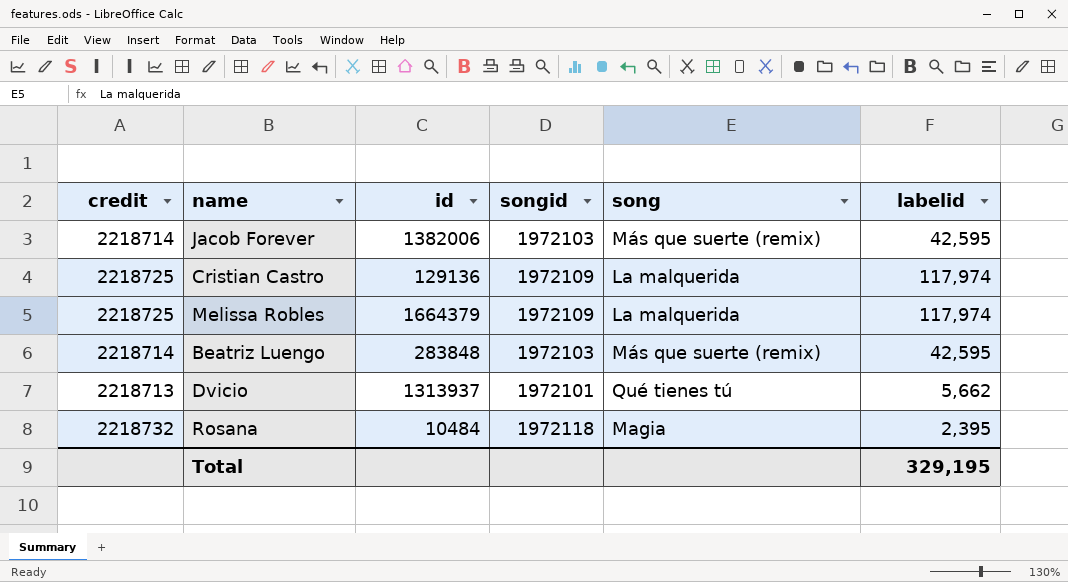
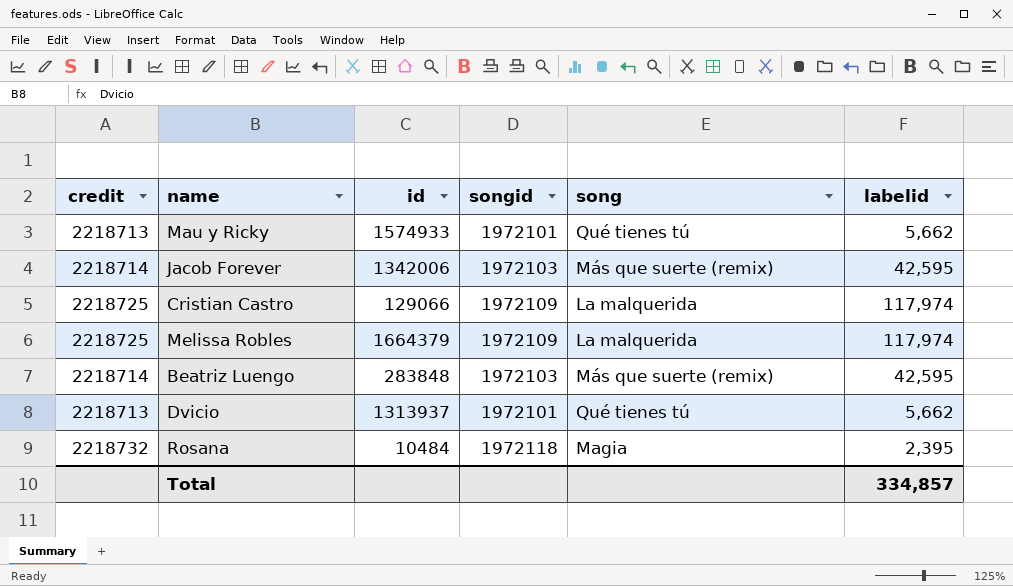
row Mau y Ricky: none -> 2218713 | 1574933 | 1972101 | Qué tienes tú | 5,662
Jacob Forever | id: 1382006 -> 1342006
Cristian Castro | id: 129136 -> 129066
Total | labelid: 329,195 -> 334,857

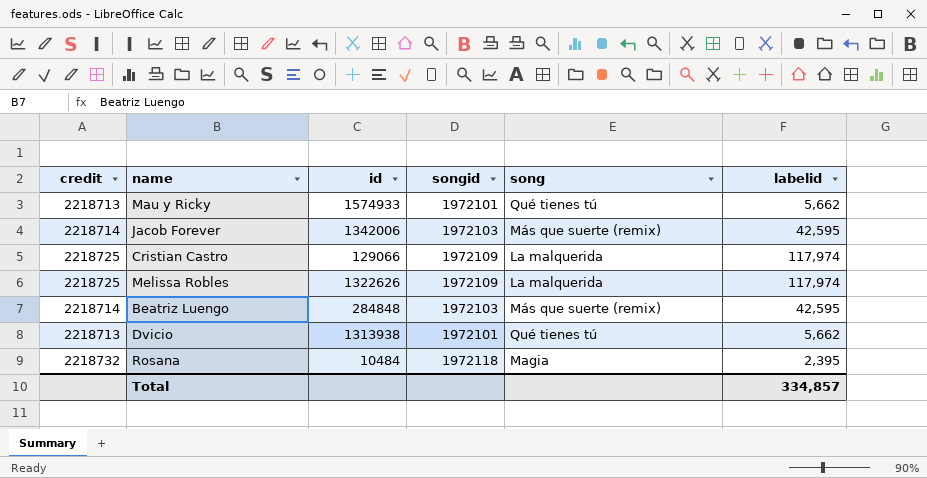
Melissa Robles | id: 1664379 -> 1322626
Beatriz Luengo | id: 283848 -> 284848
Dvicio | id: 1313937 -> 1313938

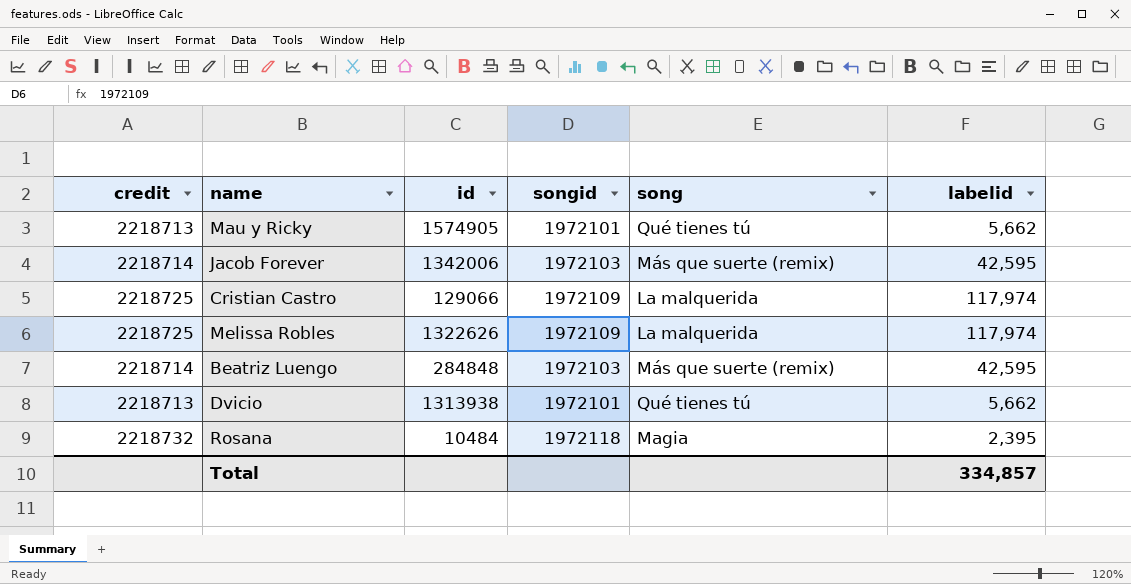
Mau y Ricky | id: 1574933 -> 1574905

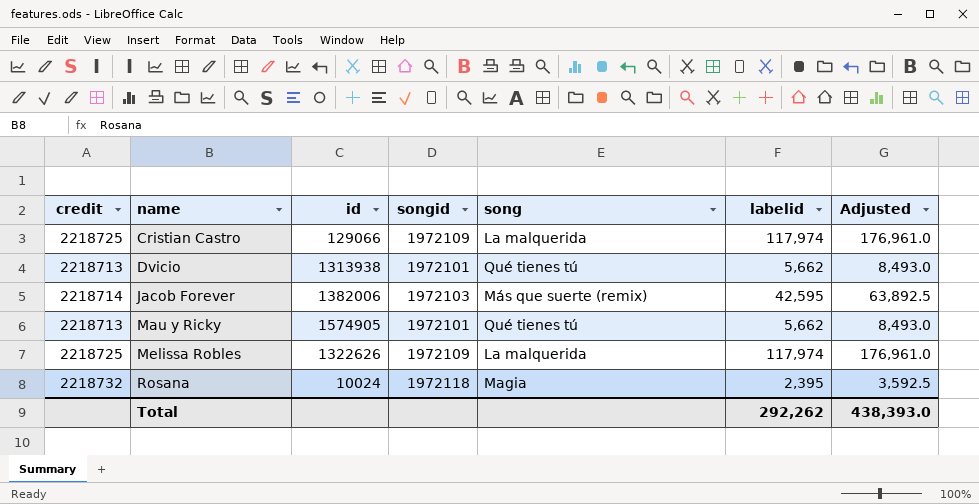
row order: none -> name ascending
column Adjusted | formula: none -> [labelid] * 1.5
row Beatriz Luengo: 2218714 | 284848 | 1972103 | Más que suerte (remix) | 42,595 -> none
Jacob Forever | id: 1342006 -> 1382006
Rosana | id: 10484 -> 10024
Total | labelid: 334,857 -> 292,262

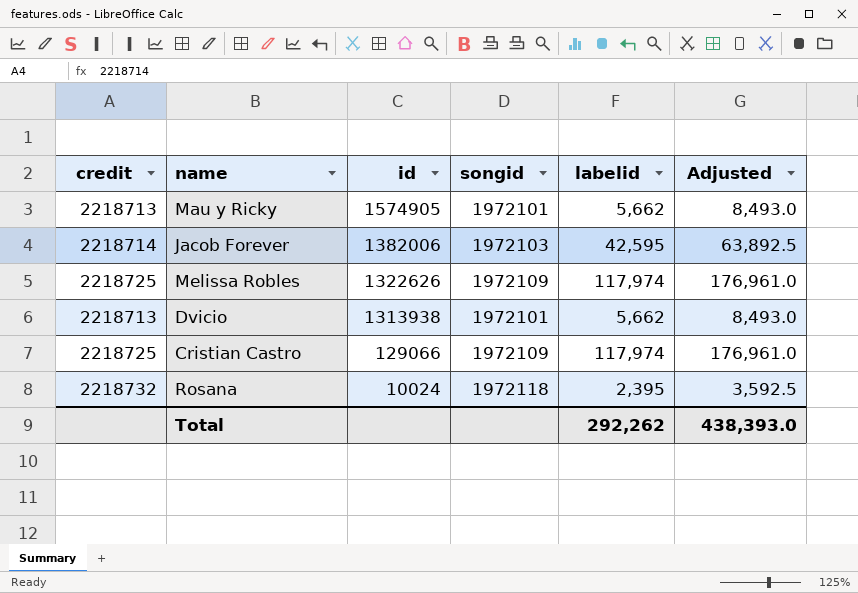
row order: name ascending -> id descending
column song | position: 5 -> none

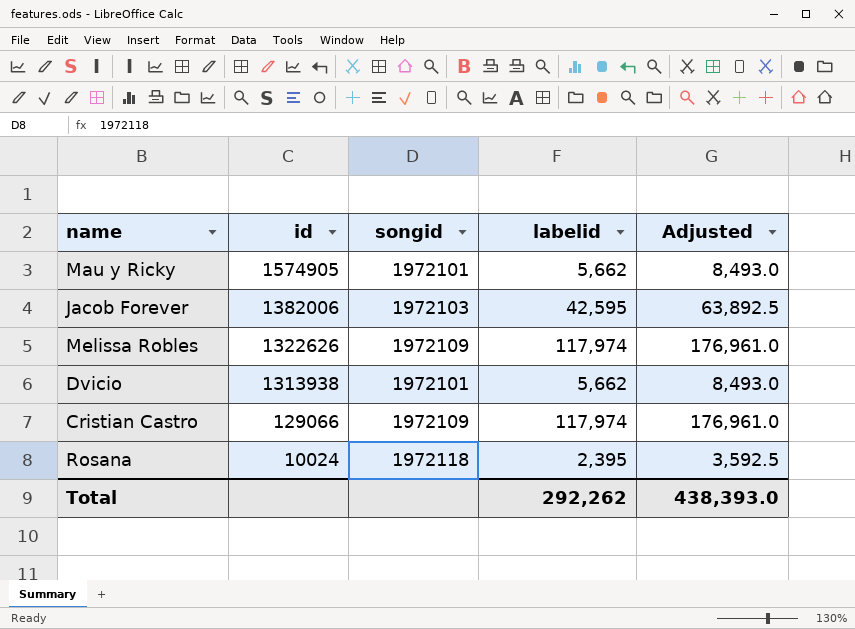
column credit | position: 1 -> none

